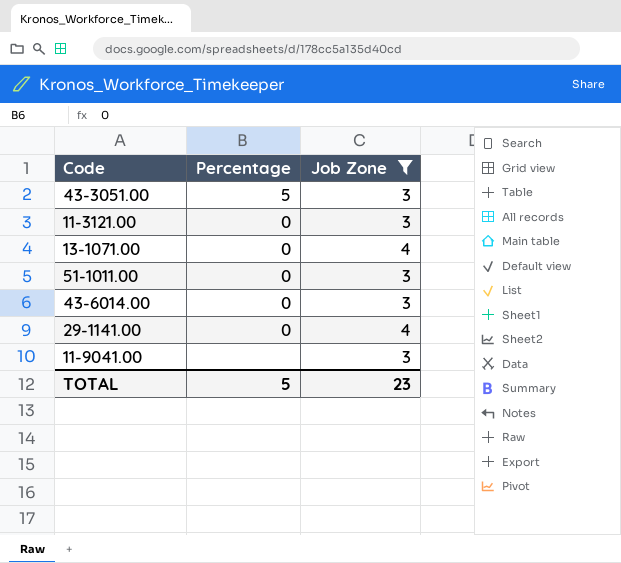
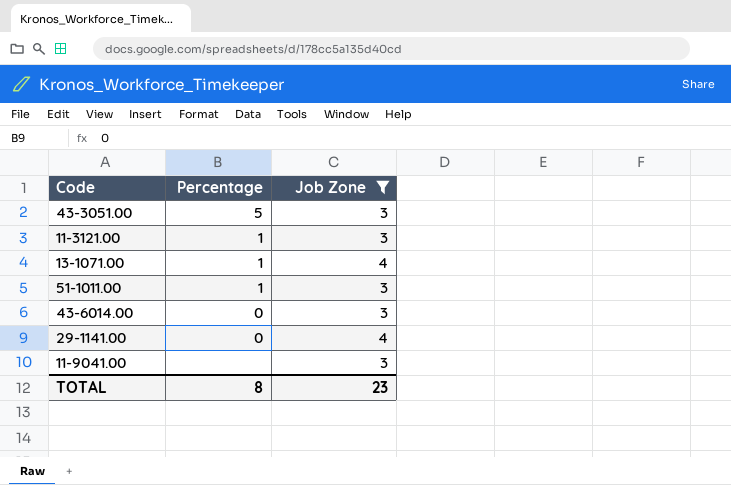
11-3121.00 | Percentage: 0 -> 1
13-1071.00 | Percentage: 0 -> 1
51-1011.00 | Percentage: 0 -> 1
TOTAL | Percentage: 5 -> 8

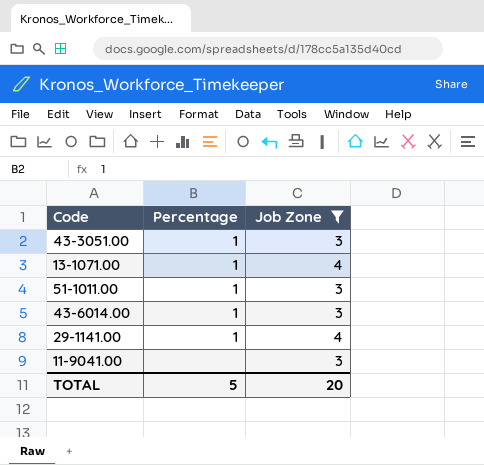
row 11-3121.00: 1 | 3 -> none
43-3051.00 | Percentage: 5 -> 1
43-6014.00 | Percentage: 0 -> 1
29-1141.00 | Percentage: 0 -> 1
TOTAL | Percentage: 8 -> 5
TOTAL | Job Zone: 23 -> 20

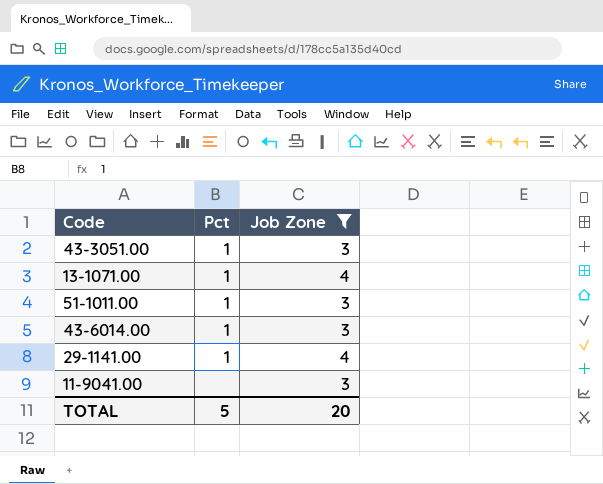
column name: Percentage -> Pct

